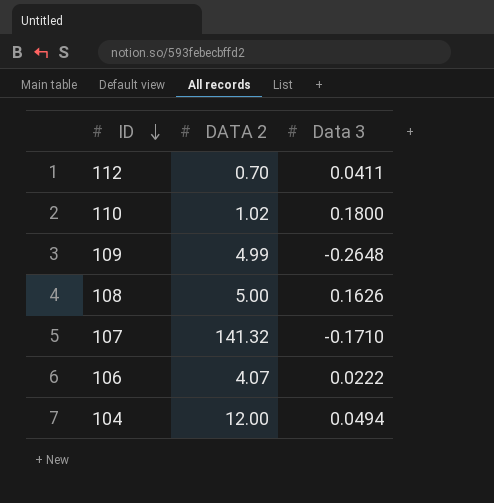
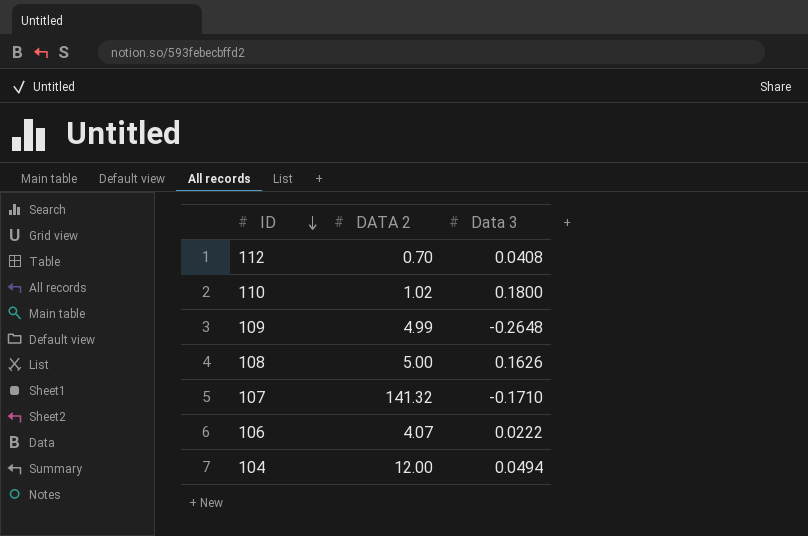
112 | Data 3: 0.0411 -> 0.0408

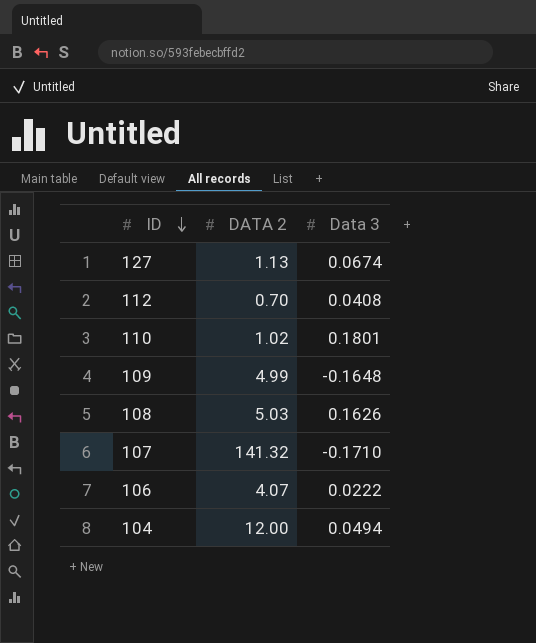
row 127: none -> 1.13 | 0.0674
110 | Data 3: 0.1800 -> 0.1801
109 | Data 3: -0.2648 -> -0.1648
108 | DATA 2: 5.00 -> 5.03

